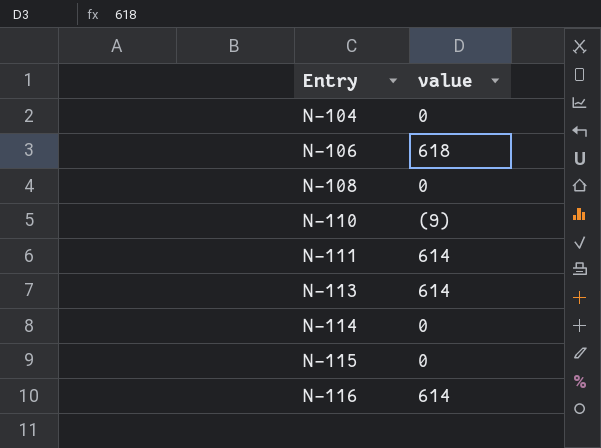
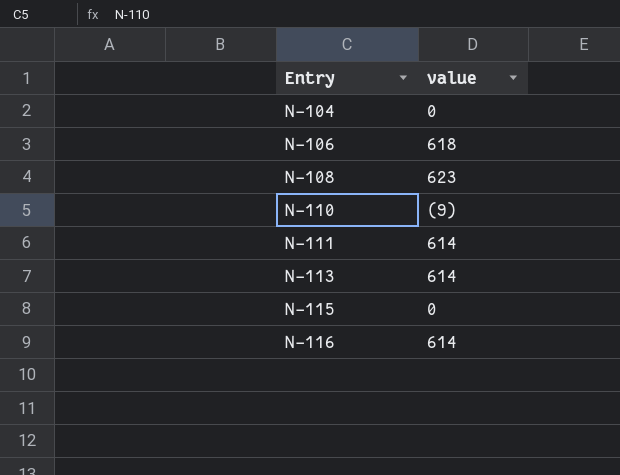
row N-114: 0 -> none
N-108 | value: 0 -> 623

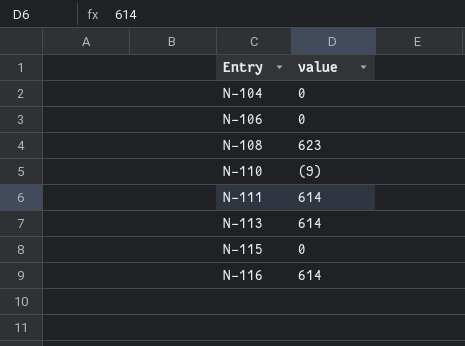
N-106 | value: 618 -> 0

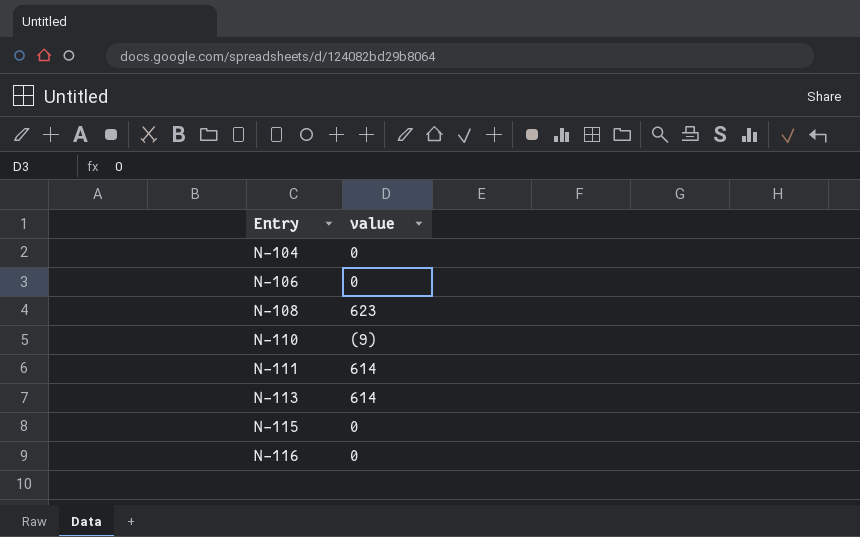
N-116 | value: 614 -> 0

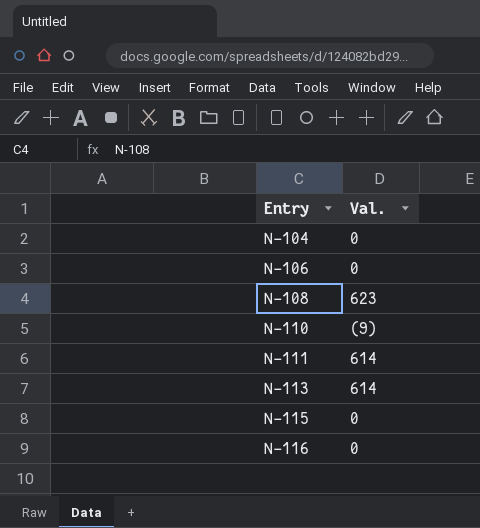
column name: value -> Val.

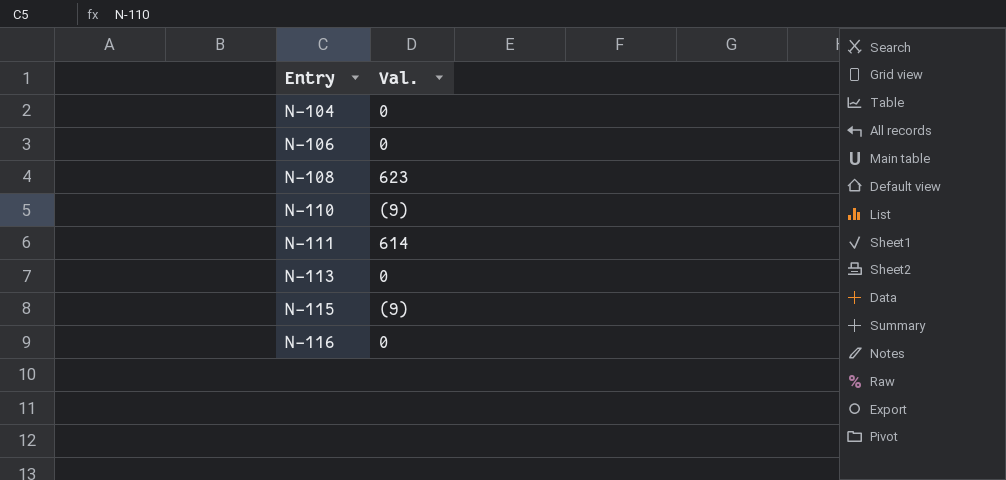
N-113 | Val.: 614 -> 0
N-115 | Val.: 0 -> (9)

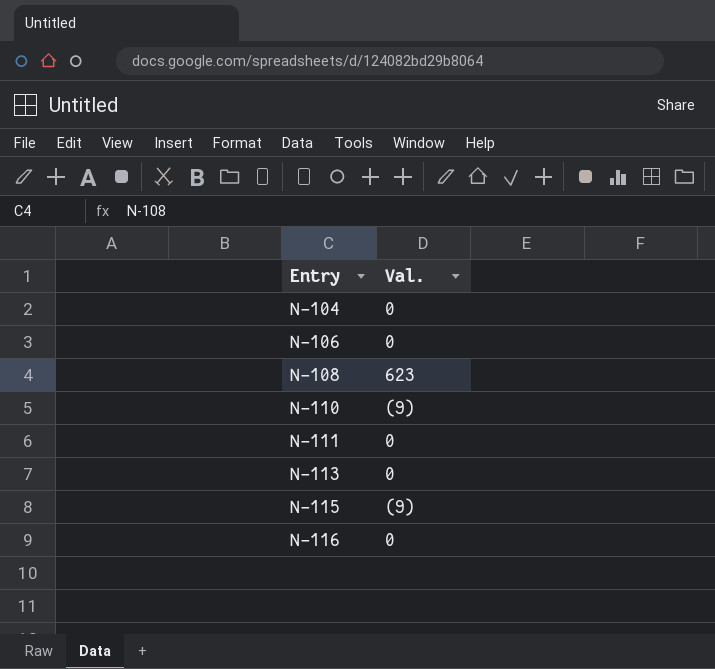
N-111 | Val.: 614 -> 0

